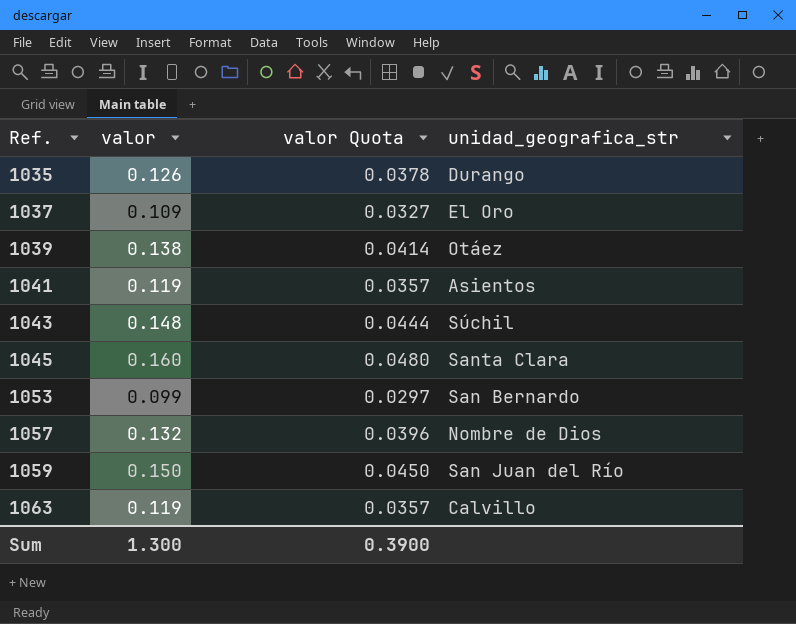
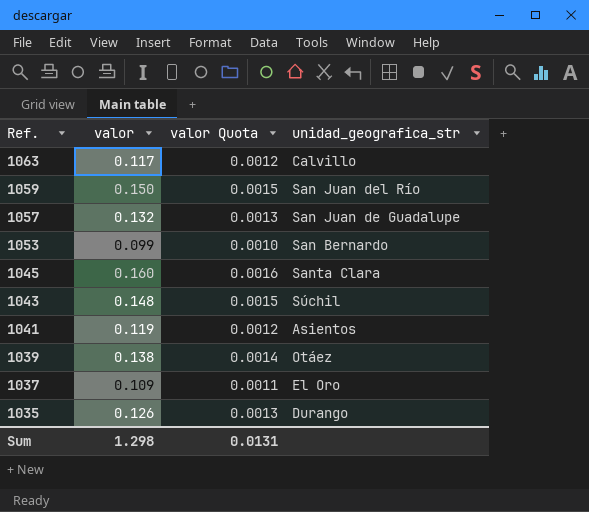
row order: Ref. ascending -> Ref. descending
column valor Quota | formula: [valor] * 0.3 -> [valor] * 0.01
1063 | valor: 0.119 -> 0.117
1057 | unidad_geografica_str: Nombre de Dios -> San Juan de Guadalupe
Sum | valor: 1.300 -> 1.298
Sum | valor Quota: 0.3900 -> 0.0131

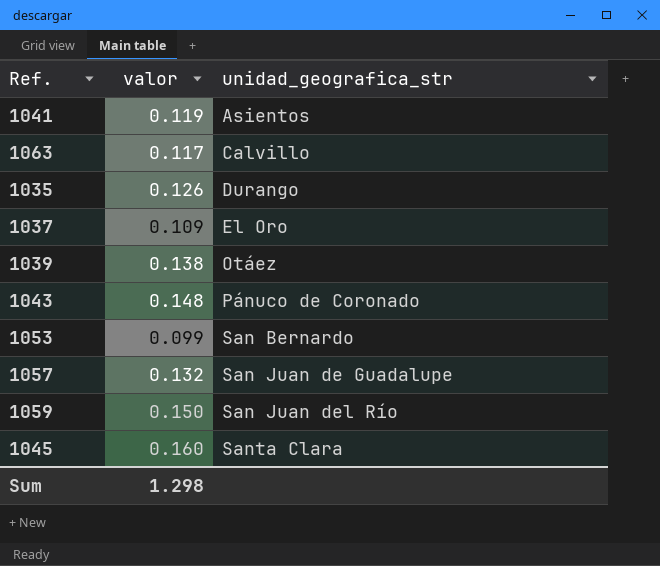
row order: Ref. descending -> unidad_geografica_str ascending
column valor Quota | formula: [valor] * 0.01 -> none
1043 | unidad_geografica_str: Súchil -> Pánuco de Coronado

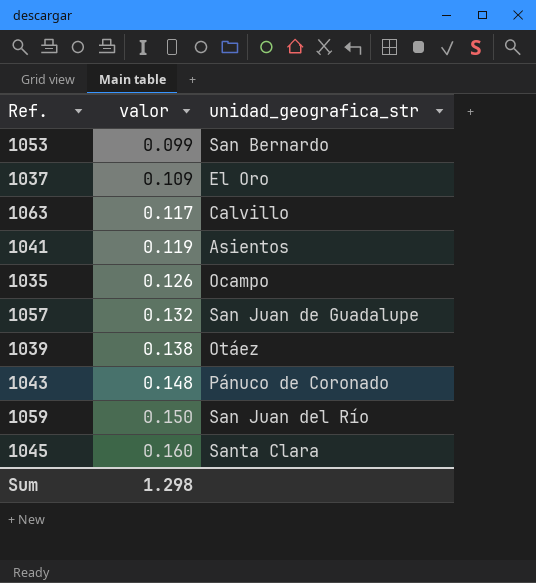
row order: unidad_geografica_str ascending -> valor ascending
1035 | unidad_geografica_str: Durango -> Ocampo

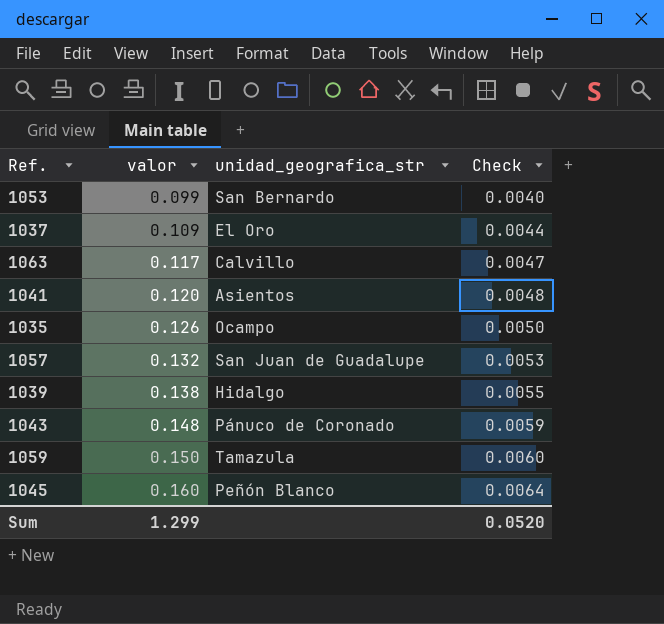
column Check | formula: none -> [valor] * 0.04
1041 | valor: 0.119 -> 0.120
1039 | unidad_geografica_str: Otáez -> Hidalgo
1059 | unidad_geografica_str: San Juan del Río -> Tamazula
1045 | unidad_geografica_str: Santa Clara -> Peñón Blanco
Sum | valor: 1.298 -> 1.299

